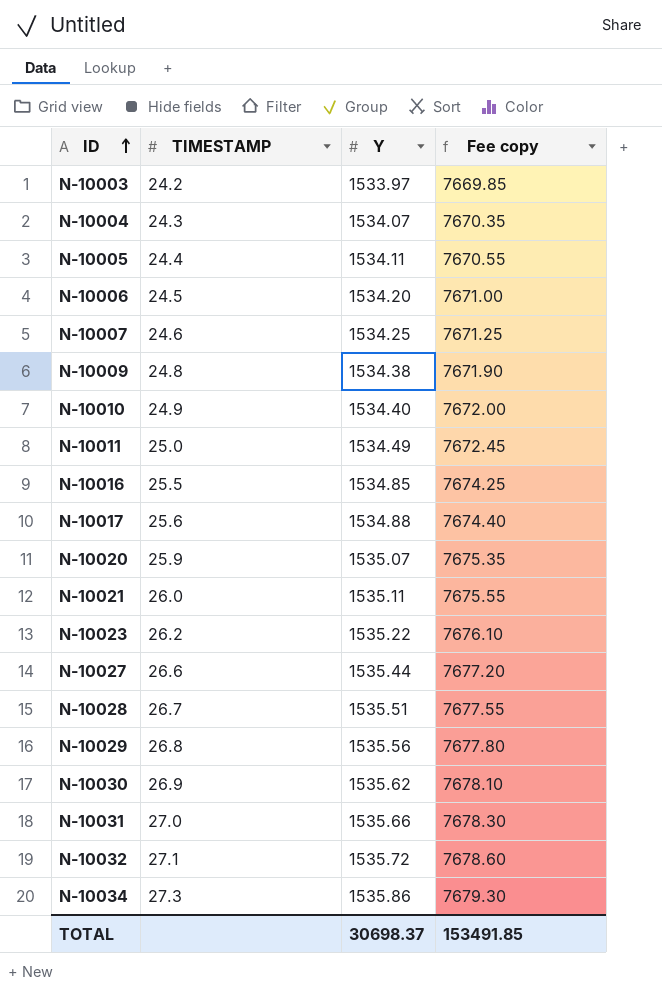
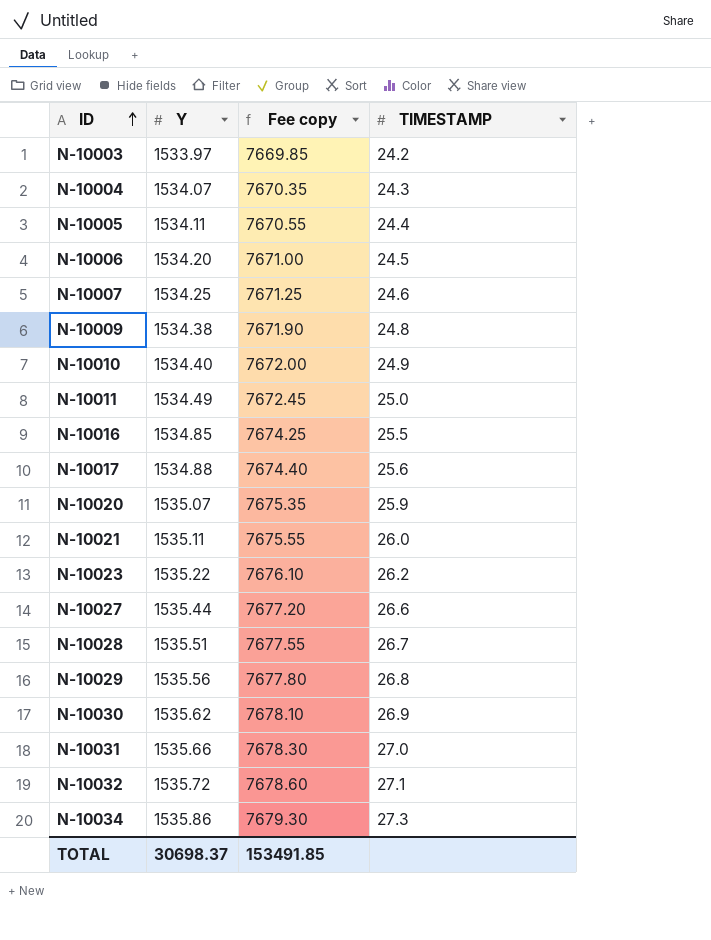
column TIMESTAMP | position: 2 -> 4

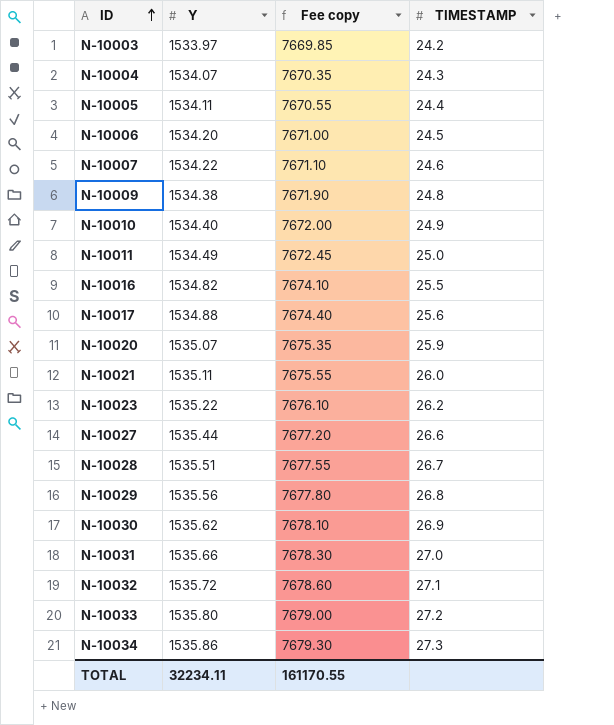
N-10007 | Y: 1534.25 -> 1534.22
N-10007 | Fee copy: 7671.25 -> 7671.10
N-10016 | Y: 1534.85 -> 1534.82
N-10016 | Fee copy: 7674.25 -> 7674.10
row N-10033: none -> 1535.80 | 7679.00 | 27.2
TOTAL | Y: 30698.37 -> 32234.11
TOTAL | Fee copy: 153491.85 -> 161170.55

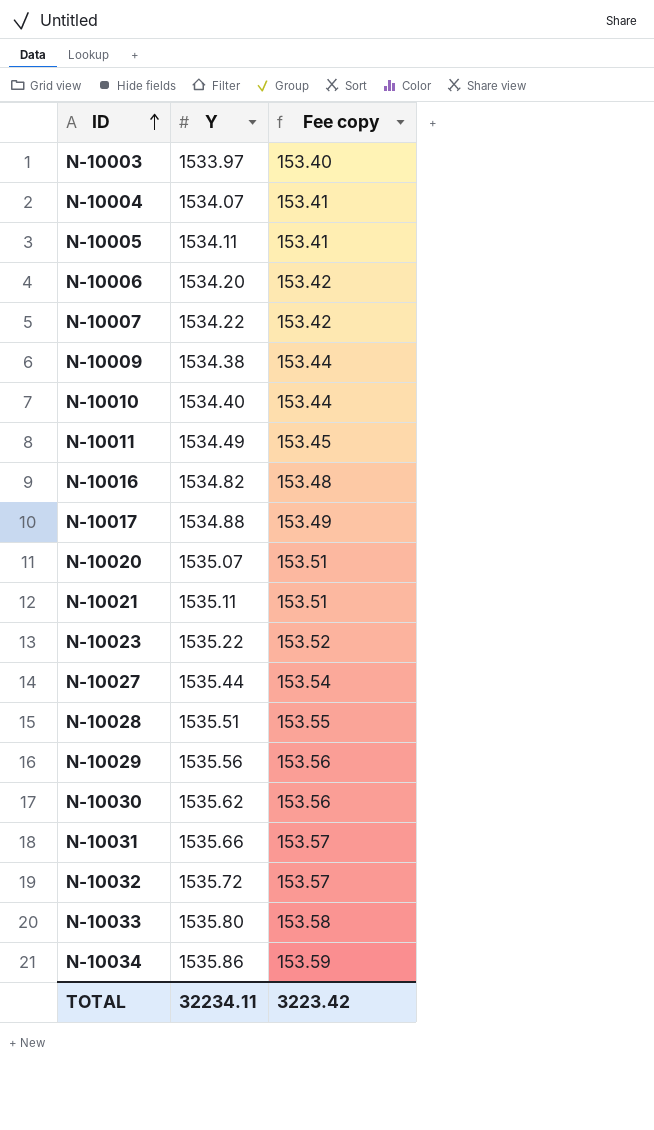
column TIMESTAMP | position: 4 -> none
column Fee copy | formula: [Y] * 5 -> [Y] * 0.1
TOTAL | Fee copy: 161170.55 -> 3223.42

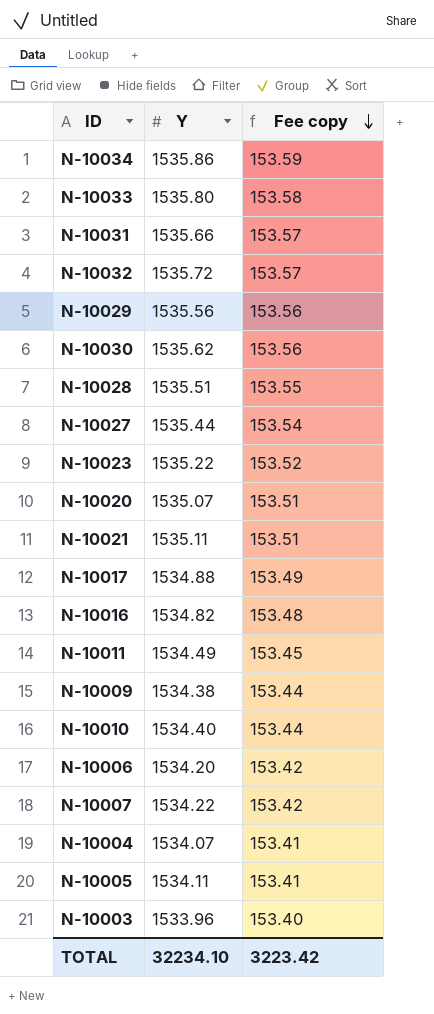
row order: ID ascending -> Fee copy descending
N-10003 | Y: 1533.97 -> 1533.96
TOTAL | Y: 32234.11 -> 32234.10

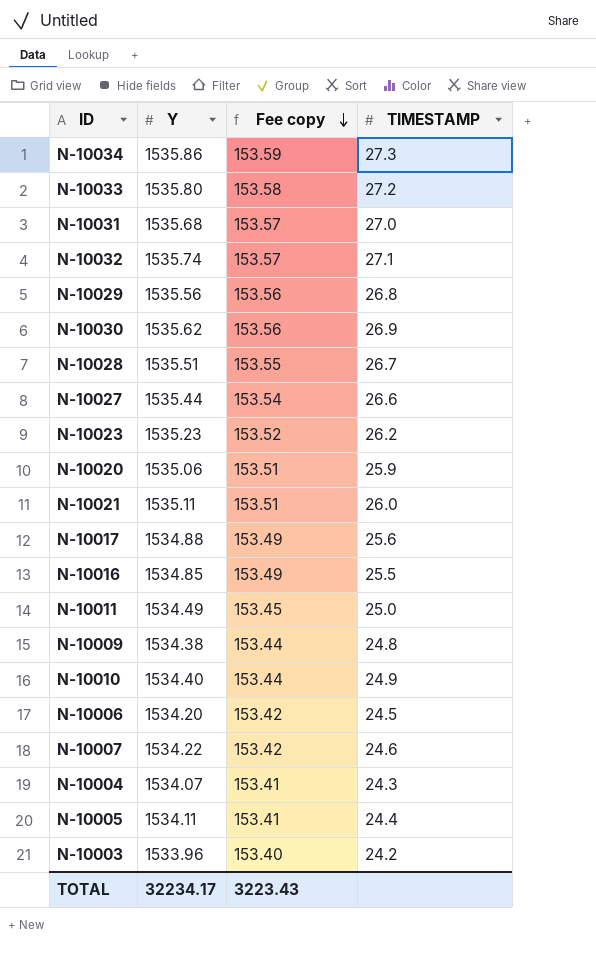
column TIMESTAMP | position: none -> 4
N-10031 | Y: 1535.66 -> 1535.68
N-10032 | Y: 1535.72 -> 1535.74
N-10023 | Y: 1535.22 -> 1535.23
N-10020 | Y: 1535.07 -> 1535.06
N-10016 | Y: 1534.82 -> 1534.85
N-10016 | Fee copy: 153.48 -> 153.49
TOTAL | Y: 32234.10 -> 32234.17
TOTAL | Fee copy: 3223.42 -> 3223.43

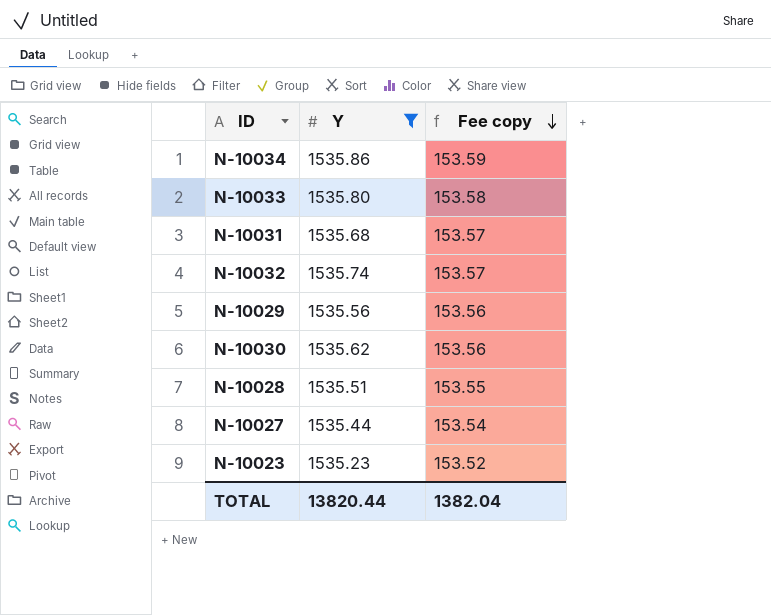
filter: none -> Y >= 1535.23
column TIMESTAMP | position: 4 -> none
TOTAL | Y: 32234.17 -> 13820.44
TOTAL | Fee copy: 3223.43 -> 1382.04

